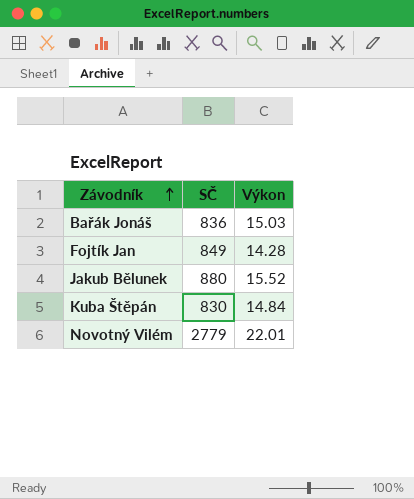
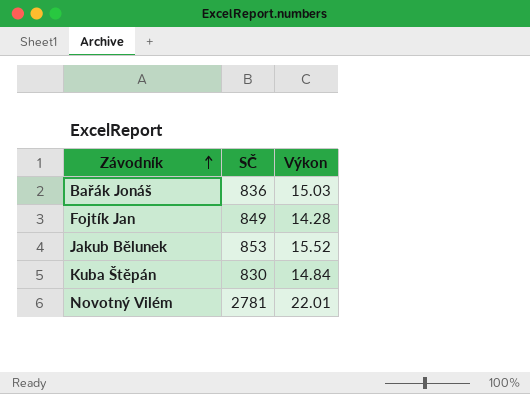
Jakub Bělunek | SČ: 880 -> 853
Novotný Vilém | SČ: 2779 -> 2781

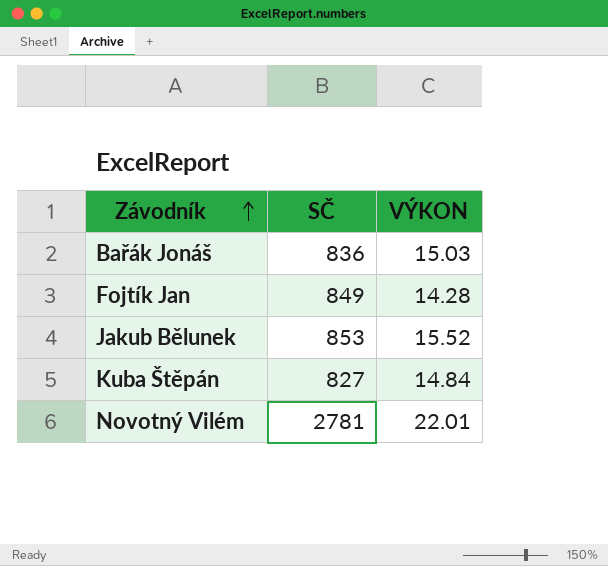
column name: Výkon -> VÝKON
Kuba Štěpán | SČ: 830 -> 827

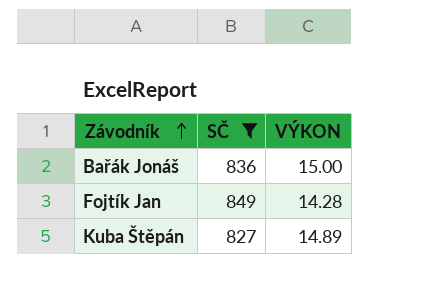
filter: none -> SČ <= 849
Bařák Jonáš | VÝKON: 15.03 -> 15.00
Kuba Štěpán | VÝKON: 14.84 -> 14.89

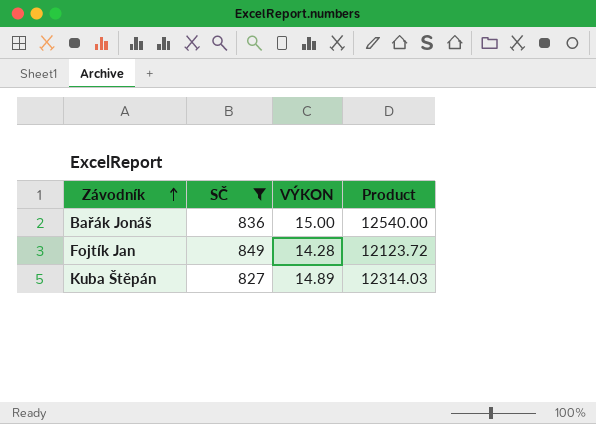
column Product | formula: none -> [SČ] * [VÝKON]

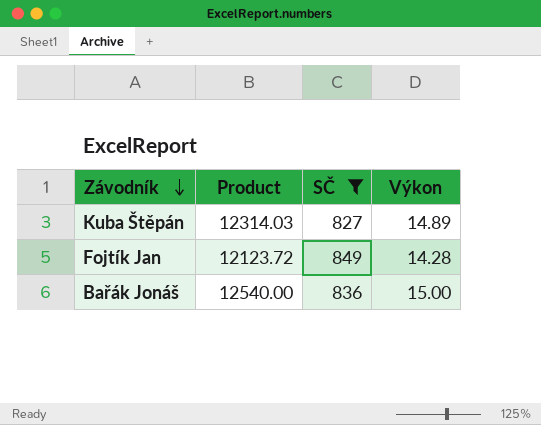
row order: Závodník ascending -> Závodník descending
column Product | position: 4 -> 2
column name: VÝKON -> Výkon

